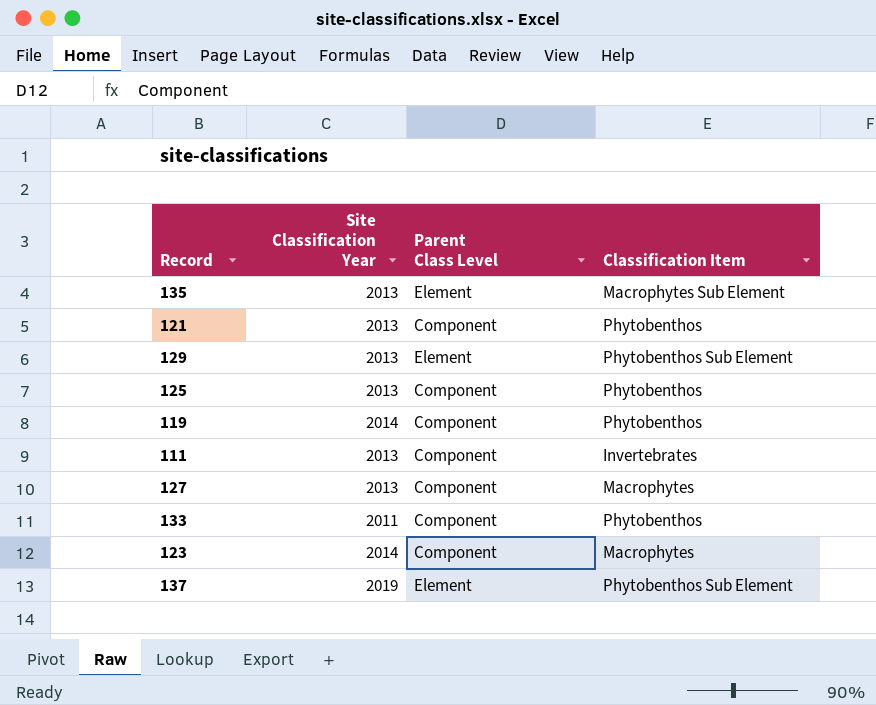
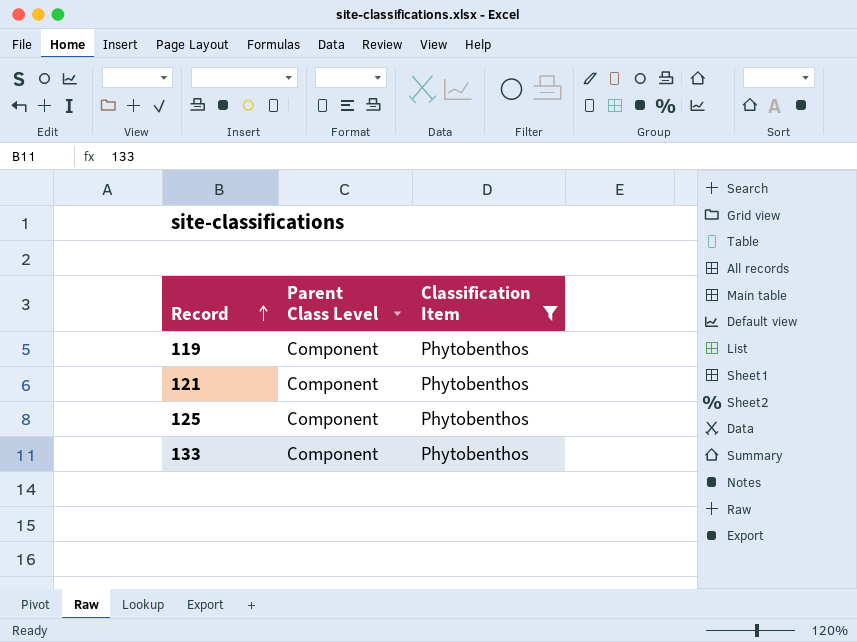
filter: none -> Classification Item = Phytobenthos
row order: none -> Record ascending
column Site Classification Year | position: 2 -> none

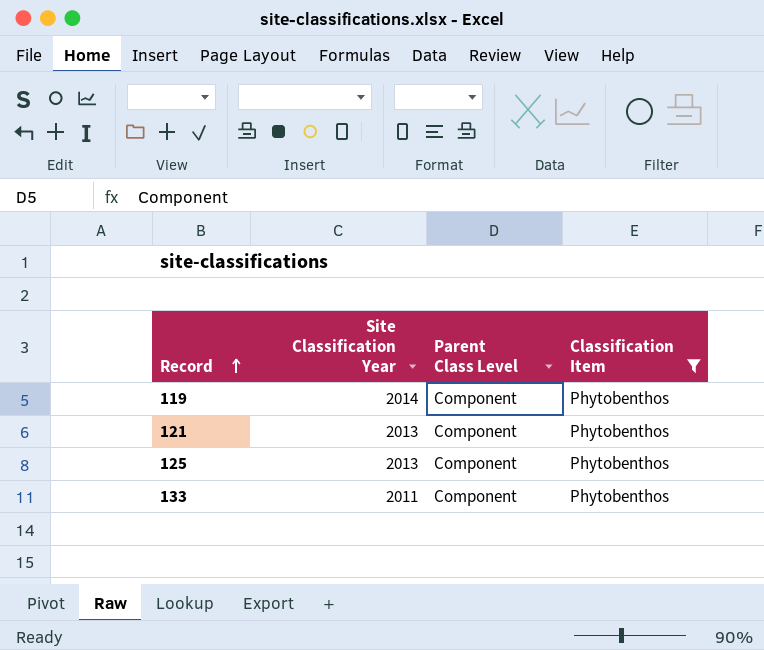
column Site Classification Year | position: none -> 2

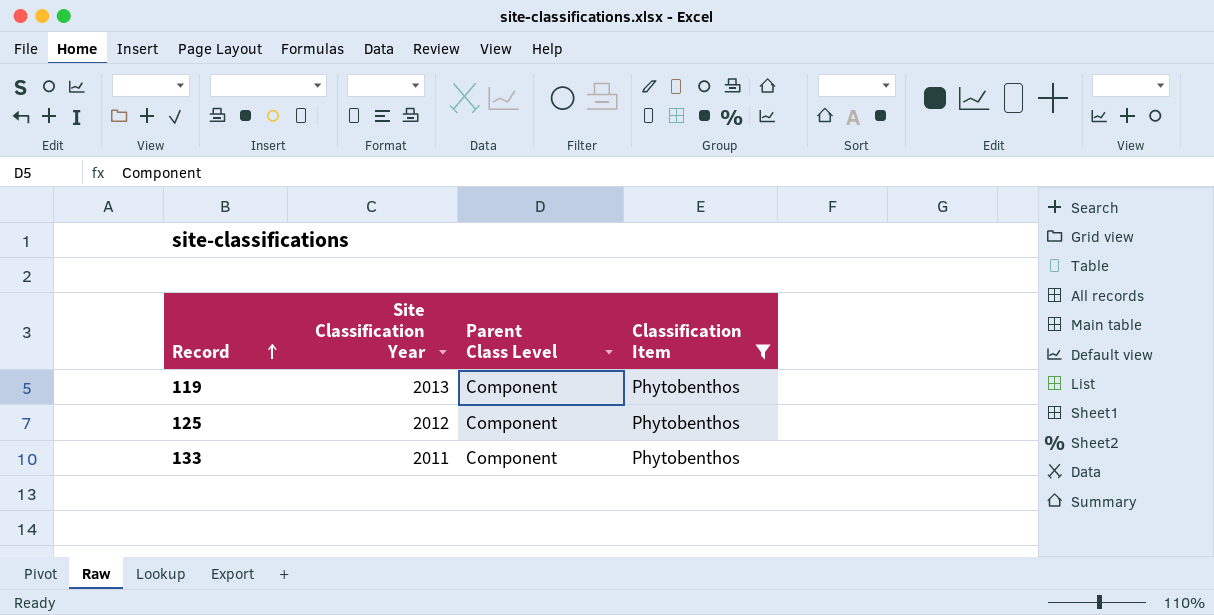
row 121: 2013 | Component | Phytobenthos -> none
119 | Site Classification Year: 2014 -> 2013
125 | Site Classification Year: 2013 -> 2012

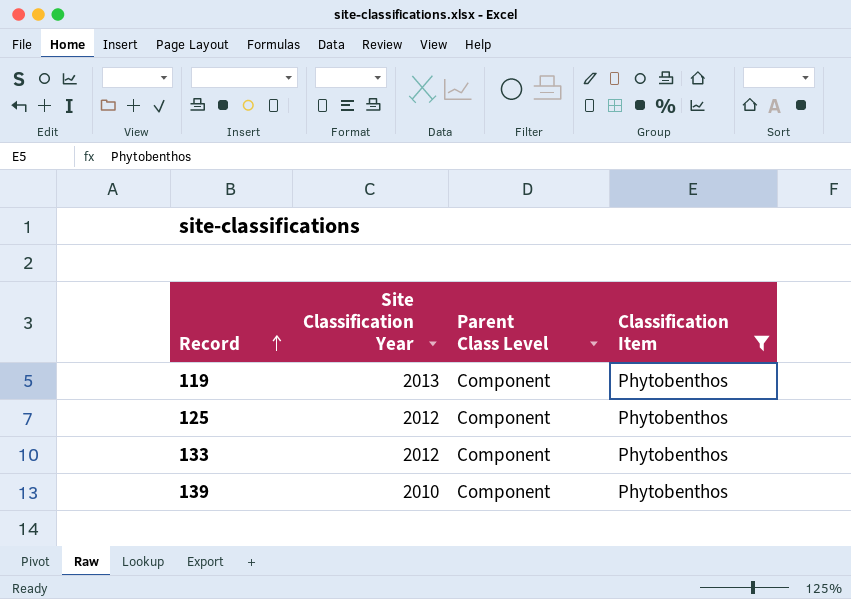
133 | Site Classification Year: 2011 -> 2012
row 139: none -> 2010 | Component | Phytobenthos

